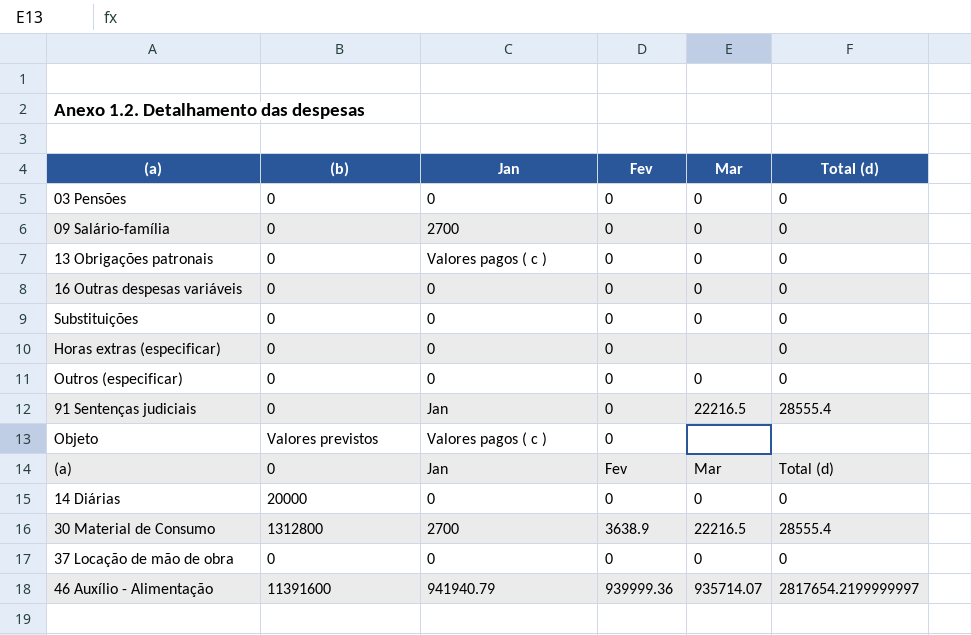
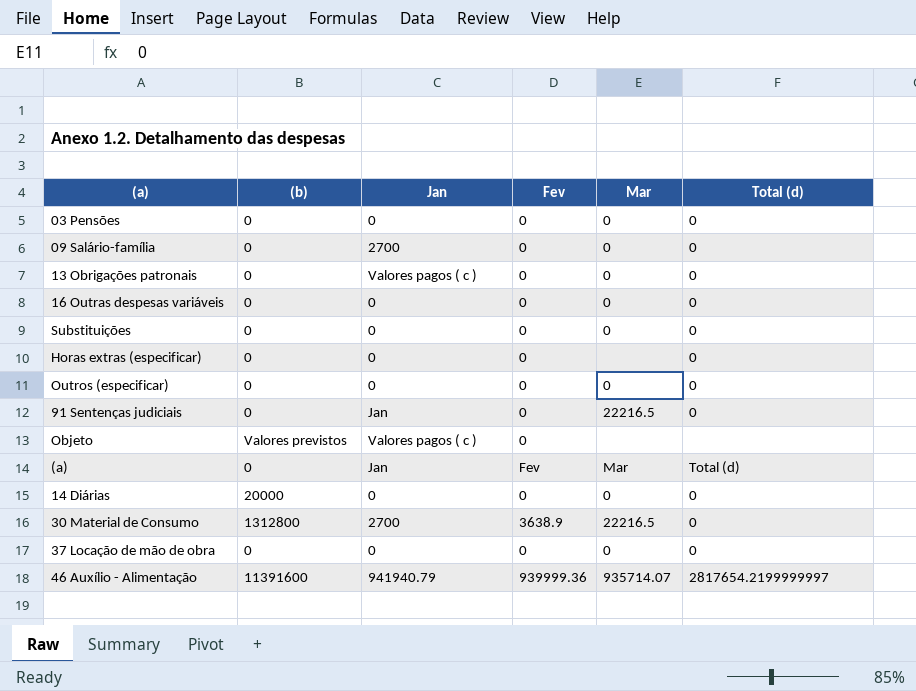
91 Sentenças judiciais | Total (d): 28555.4 -> 0
30 Material de Consumo | Total (d): 28555.4 -> 0

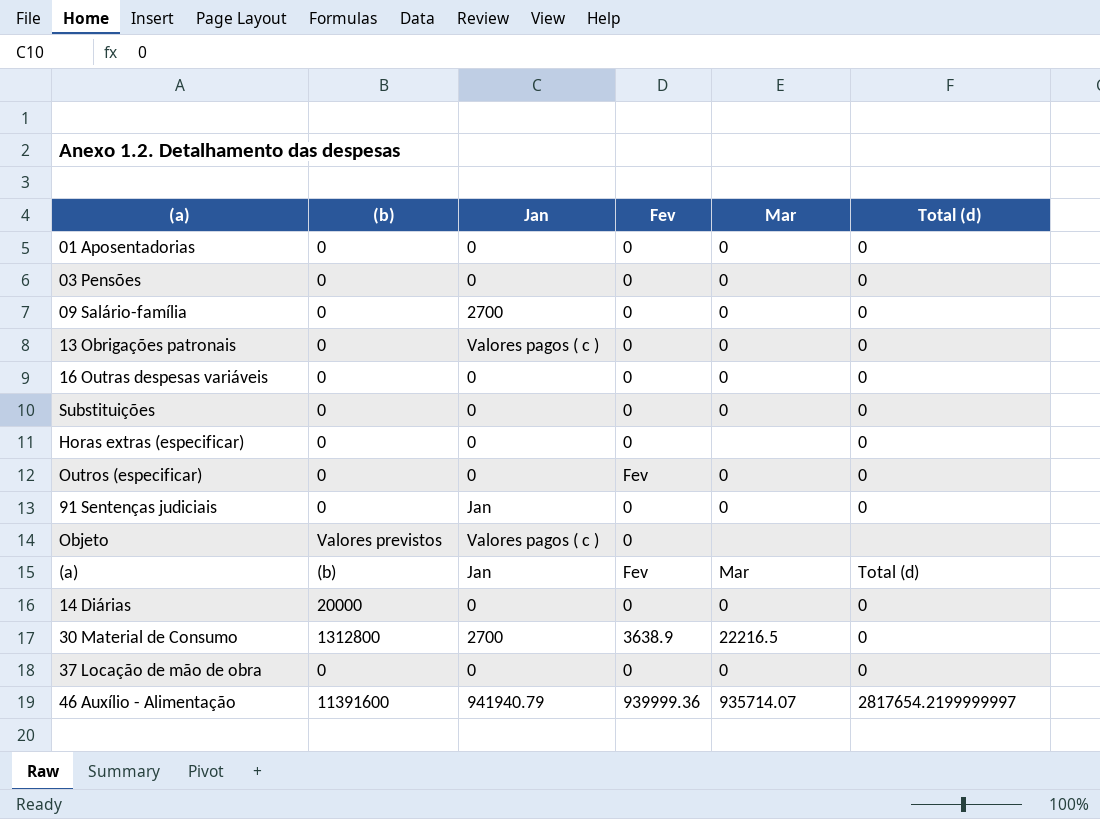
row 01 Aposentadorias: none -> 0 | 0 | 0 | 0 | 0
Outros (especificar) | Fev: 0 -> Fev
91 Sentenças judiciais | Mar: 22216.5 -> 0
(a) | (b): 0 -> (b)

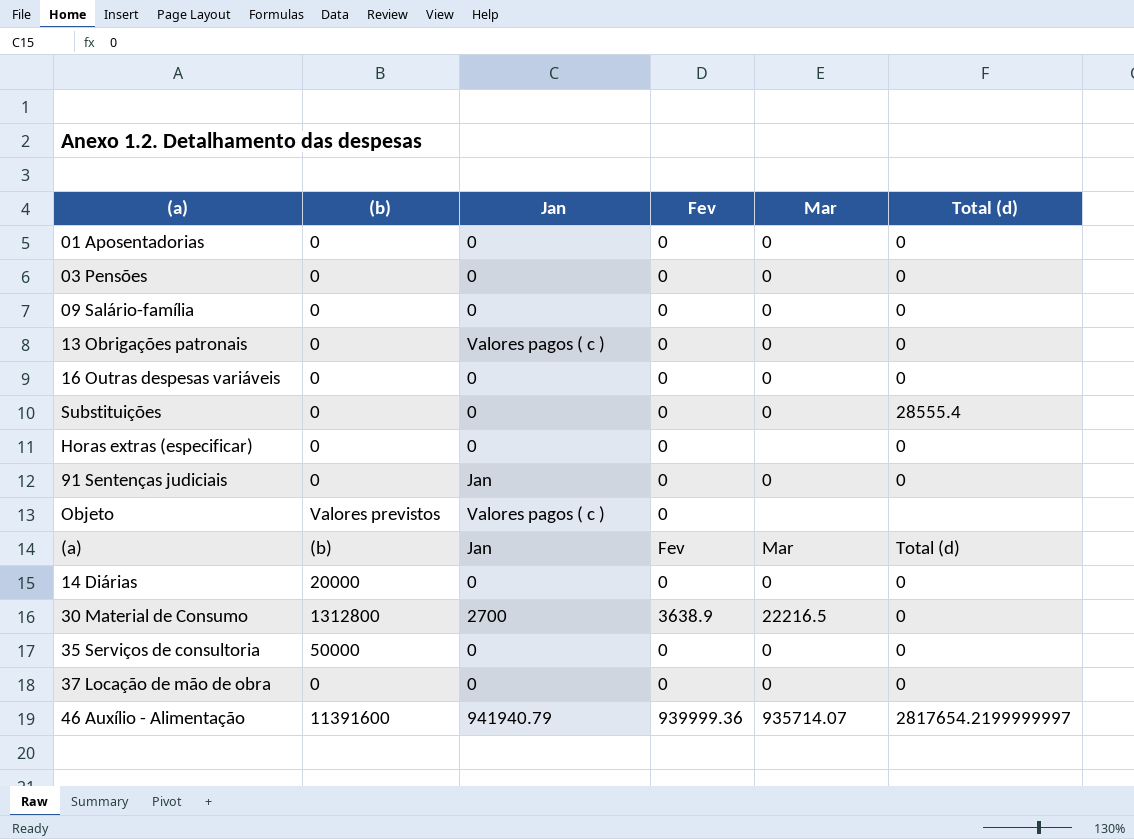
row Outros (especificar): 0 | 0 | Fev | 0 | 0 -> none
09 Salário-família | Jan: 2700 -> 0
Substituições | Total (d): 0 -> 28555.4
row 35 Serviços de consultoria: none -> 50000 | 0 | 0 | 0 | 0

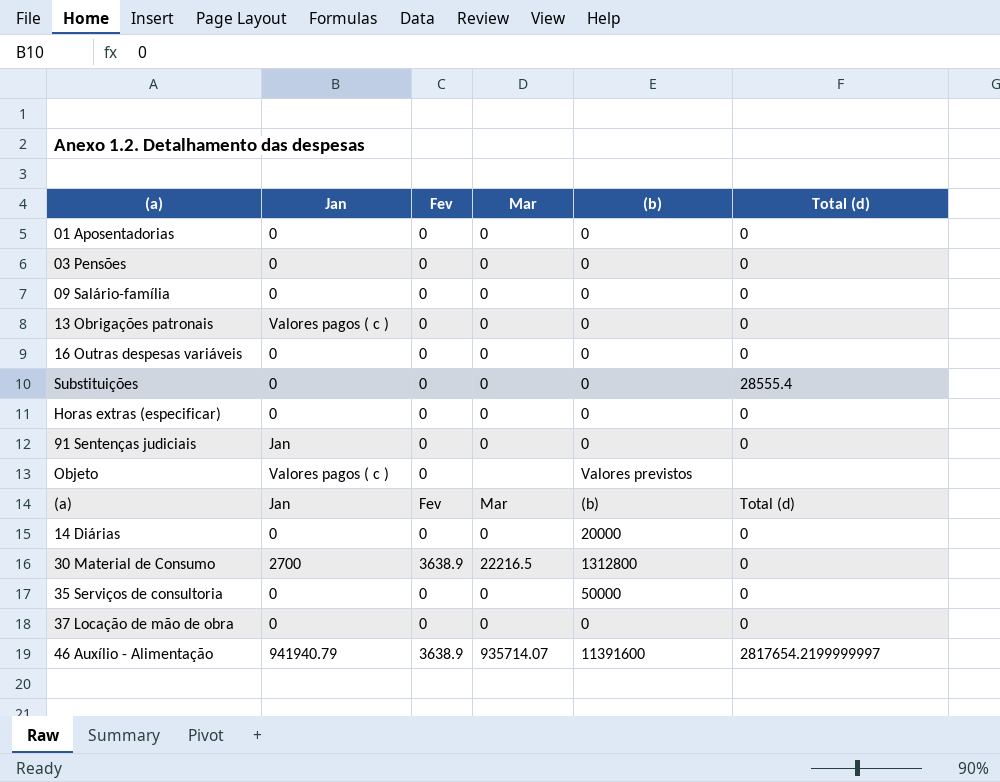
column (b) | position: 2 -> 5
Horas extras (especificar) | Mar: none -> 0
46 Auxílio - Alimentação | Fev: 939999.36 -> 3638.9

